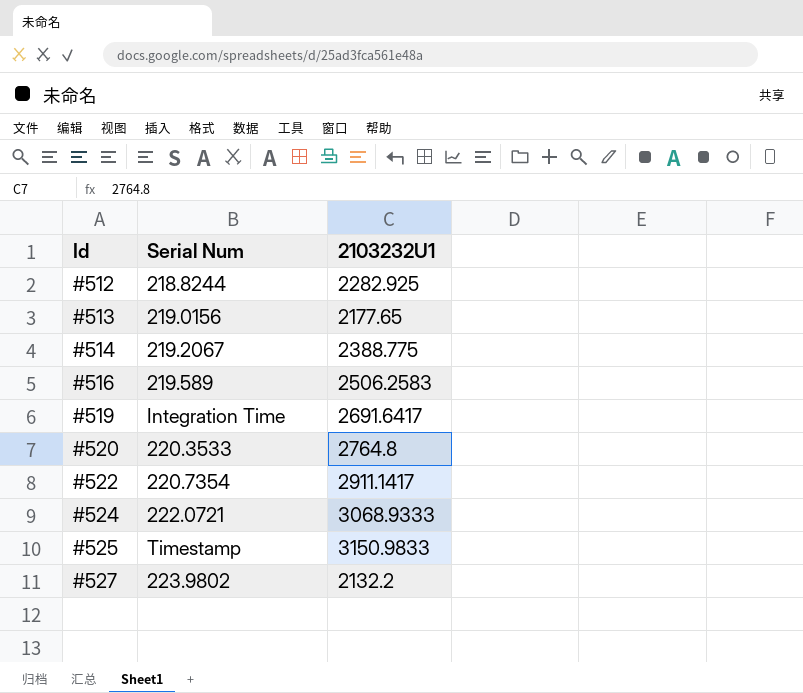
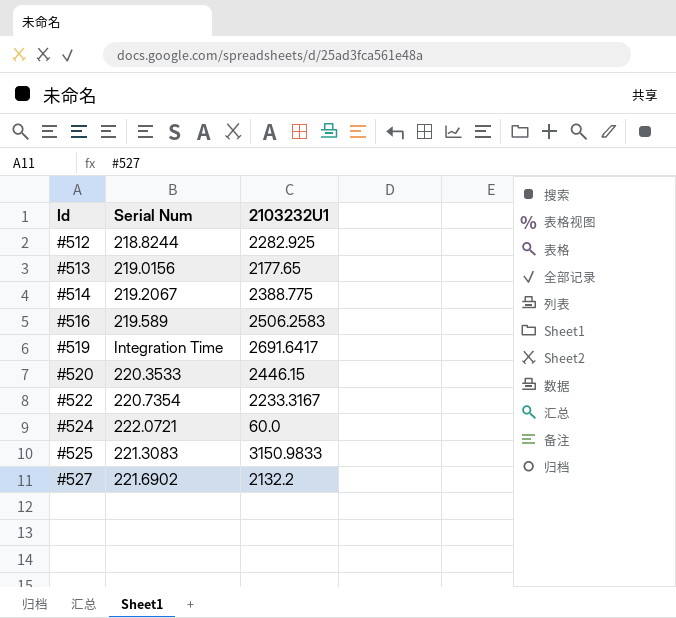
#520 | 2103232U1: 2764.8 -> 2446.15
#522 | 2103232U1: 2911.1417 -> 2233.3167
#524 | 2103232U1: 3068.9333 -> 60.0
#525 | Serial Num: Timestamp -> 221.3083
#527 | Serial Num: 223.9802 -> 221.6902

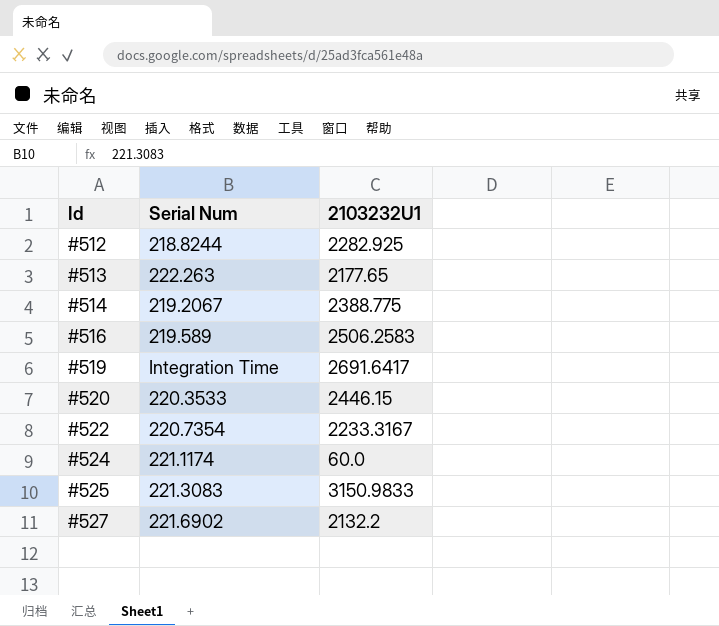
#513 | Serial Num: 219.0156 -> 222.263
#524 | Serial Num: 222.0721 -> 221.1174

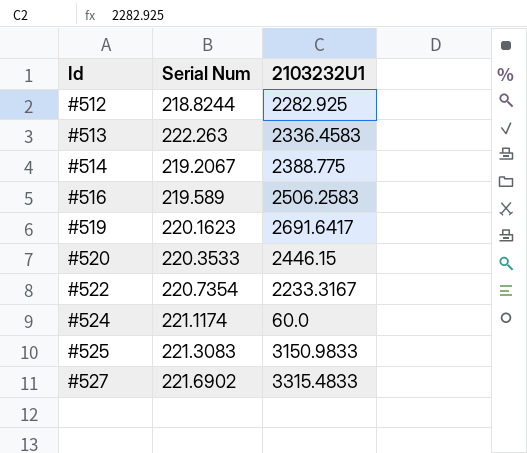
#513 | 2103232U1: 2177.65 -> 2336.4583
#519 | Serial Num: Integration Time -> 220.1623
#527 | 2103232U1: 2132.2 -> 3315.4833

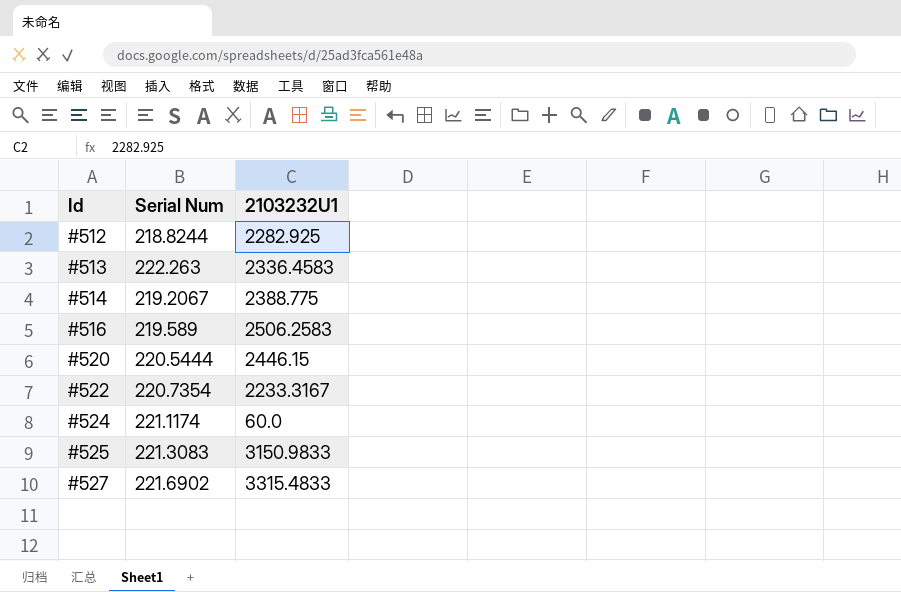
row #519: 220.1623 | 2691.6417 -> none
#520 | Serial Num: 220.3533 -> 220.5444

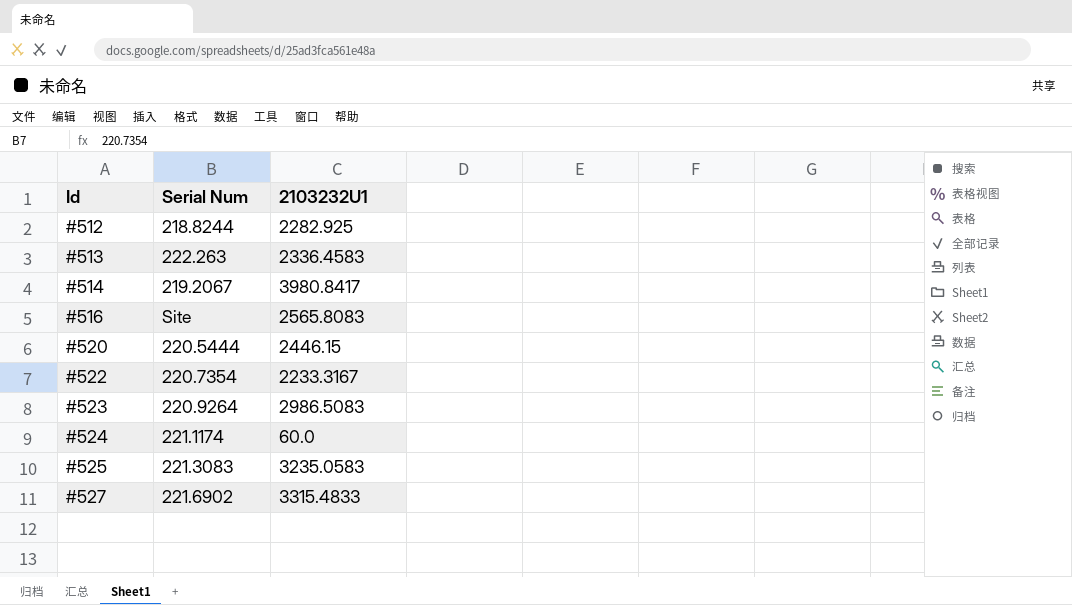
#514 | 2103232U1: 2388.775 -> 3980.8417
#516 | Serial Num: 219.589 -> Site
#516 | 2103232U1: 2506.2583 -> 2565.8083
row #523: none -> 220.9264 | 2986.5083
#525 | 2103232U1: 3150.9833 -> 3235.0583

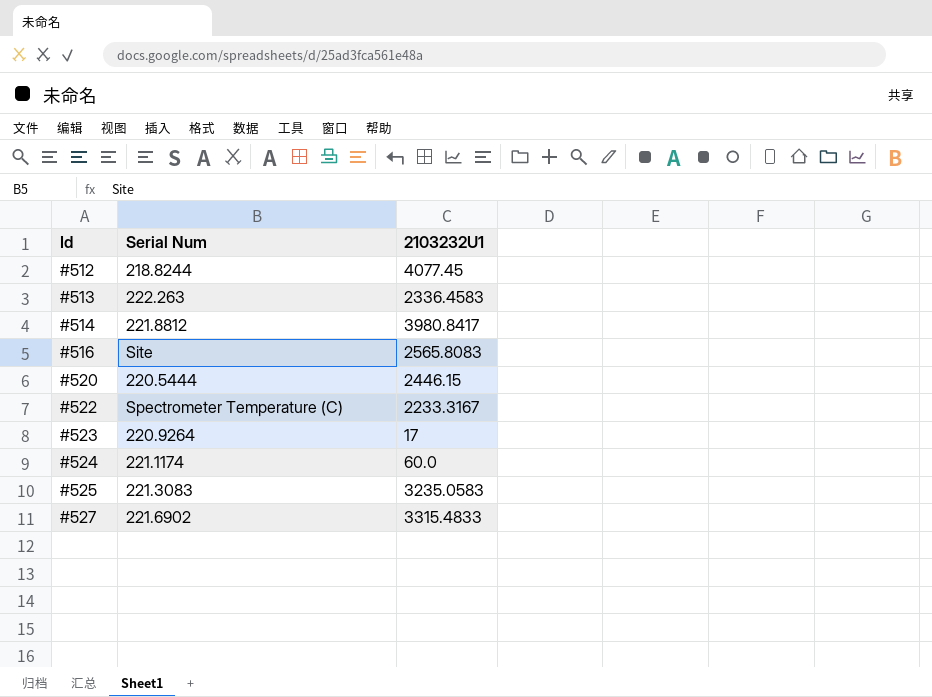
#512 | 2103232U1: 2282.925 -> 4077.45
#514 | Serial Num: 219.2067 -> 221.8812
#522 | Serial Num: 220.7354 -> Spectrometer Temperature (C)
#523 | 2103232U1: 2986.5083 -> 17

